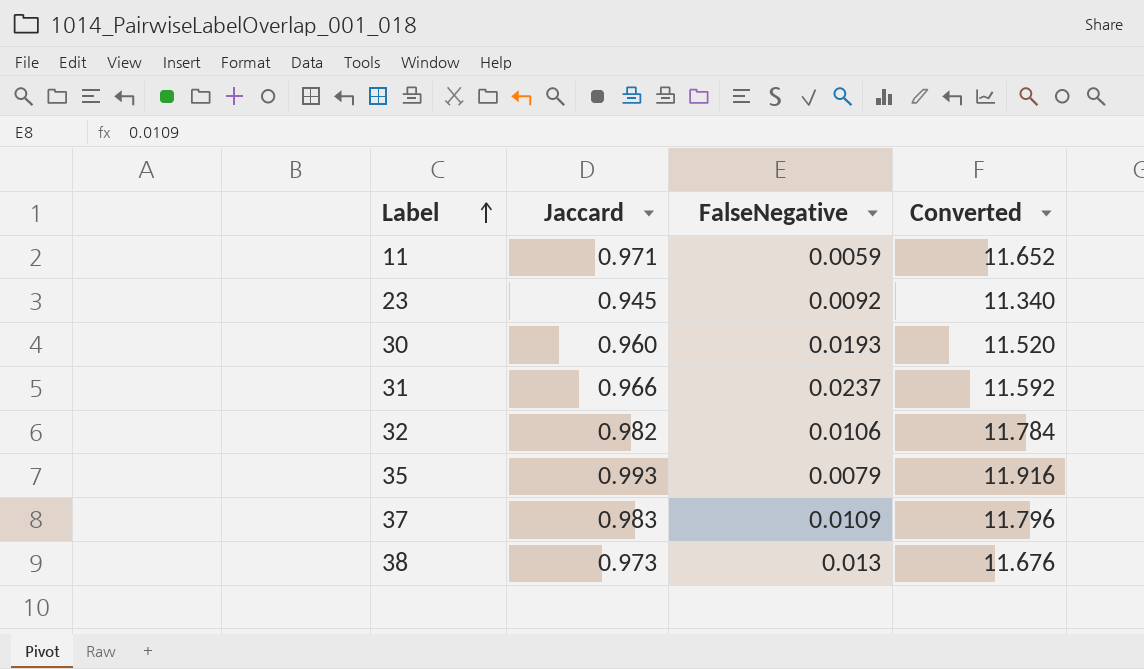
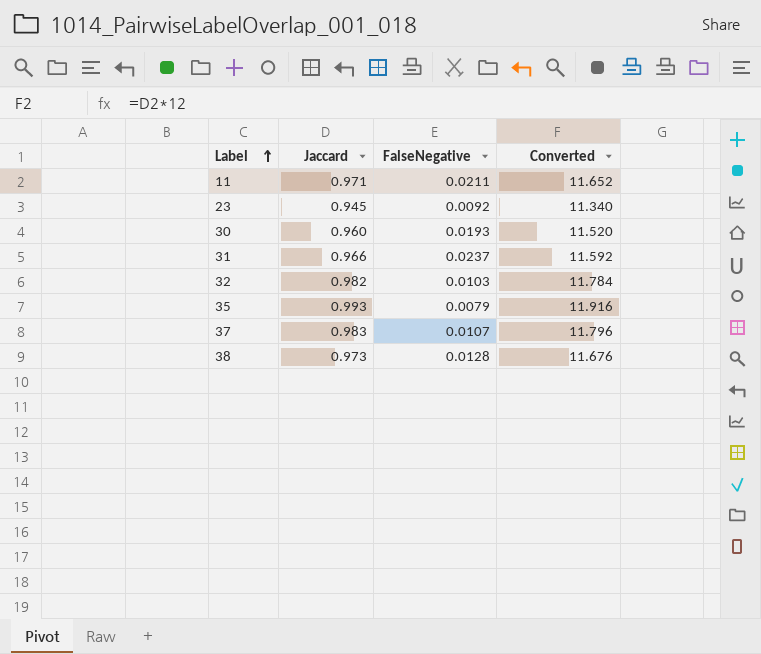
11 | FalseNegative: 0.0059 -> 0.0211
32 | FalseNegative: 0.0106 -> 0.0103
37 | FalseNegative: 0.0109 -> 0.0107
38 | FalseNegative: 0.013 -> 0.0128

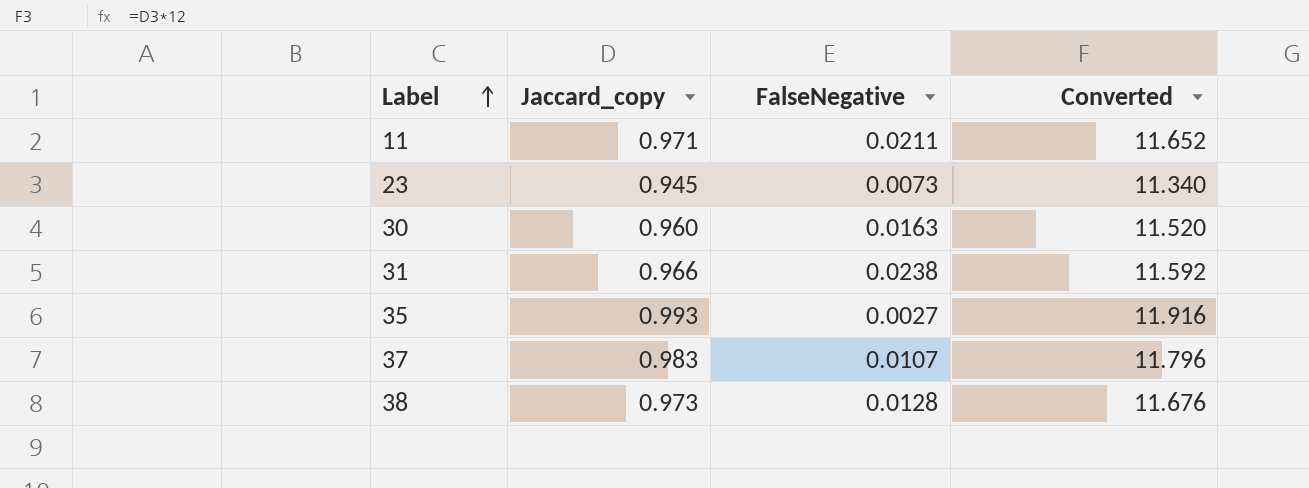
column name: Jaccard -> Jaccard_copy
row 32: 0.982 | 0.0103 | 11.784 -> none
23 | FalseNegative: 0.0092 -> 0.0073
30 | FalseNegative: 0.0193 -> 0.0163
31 | FalseNegative: 0.0237 -> 0.0238
35 | FalseNegative: 0.0079 -> 0.0027

